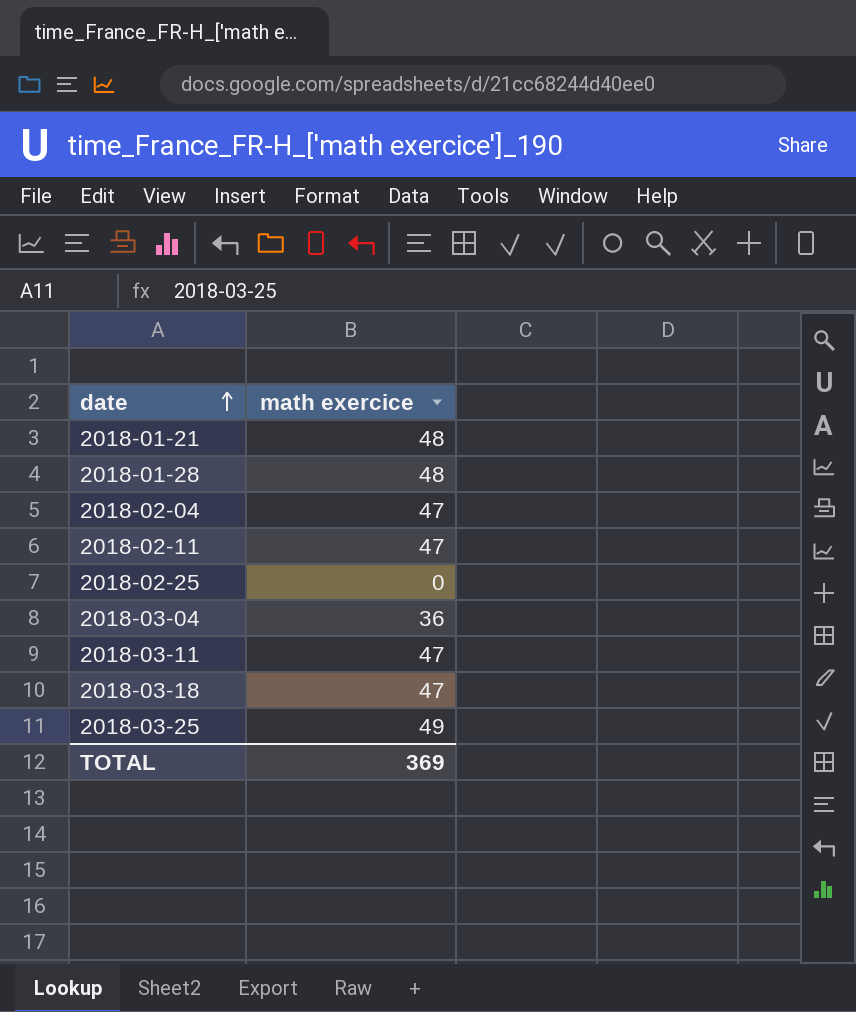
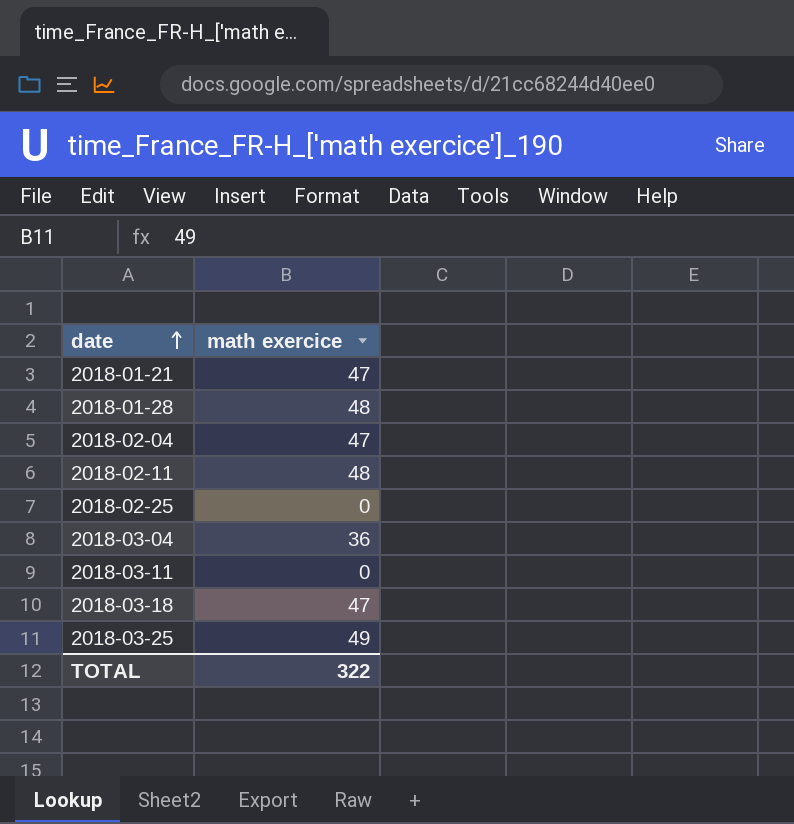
2018-01-21 | math exercice: 48 -> 47
2018-02-11 | math exercice: 47 -> 48
2018-03-11 | math exercice: 47 -> 0
TOTAL | math exercice: 369 -> 322

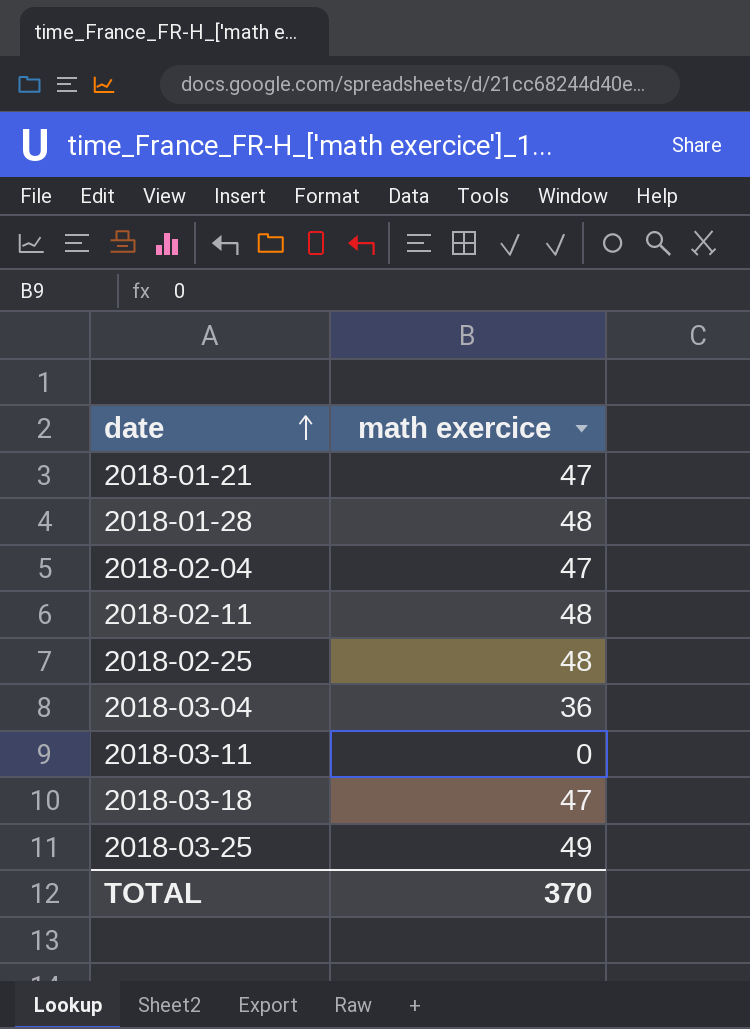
2018-02-25 | math exercice: 0 -> 48
TOTAL | math exercice: 322 -> 370

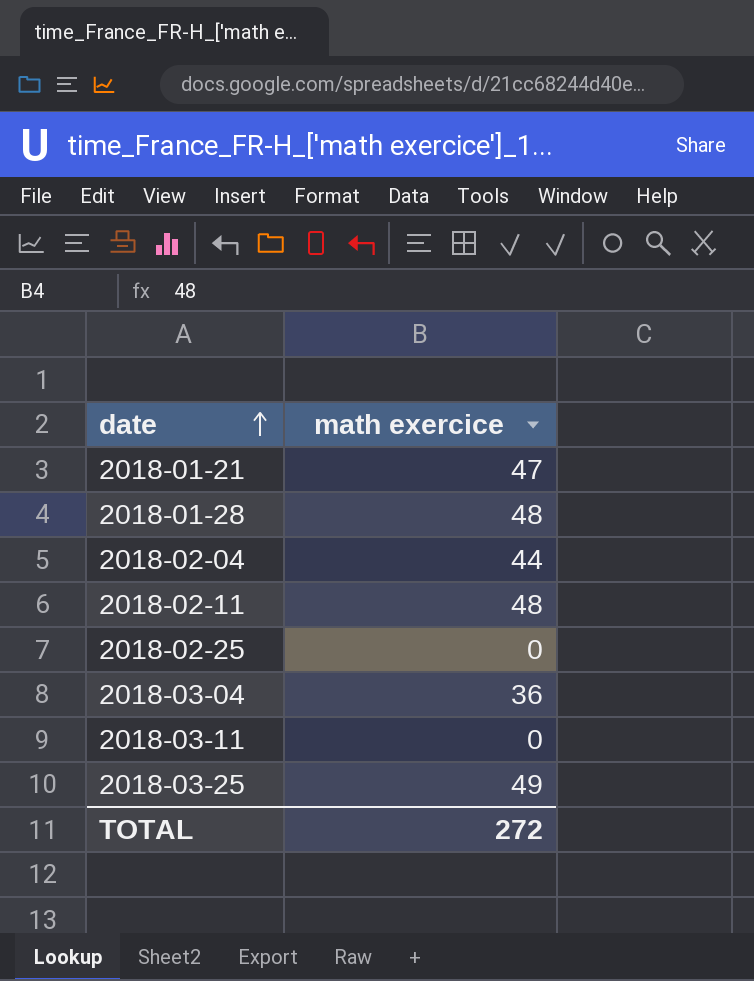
row 2018-03-18: 47 -> none
2018-02-04 | math exercice: 47 -> 44
2018-02-25 | math exercice: 48 -> 0
TOTAL | math exercice: 370 -> 272

